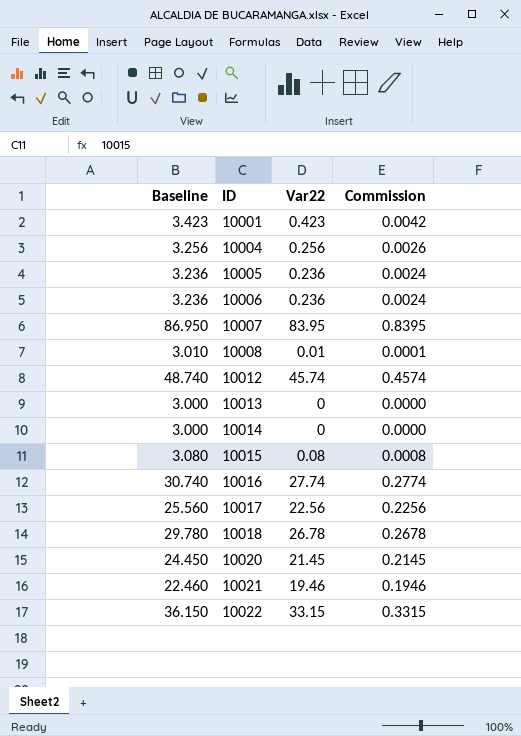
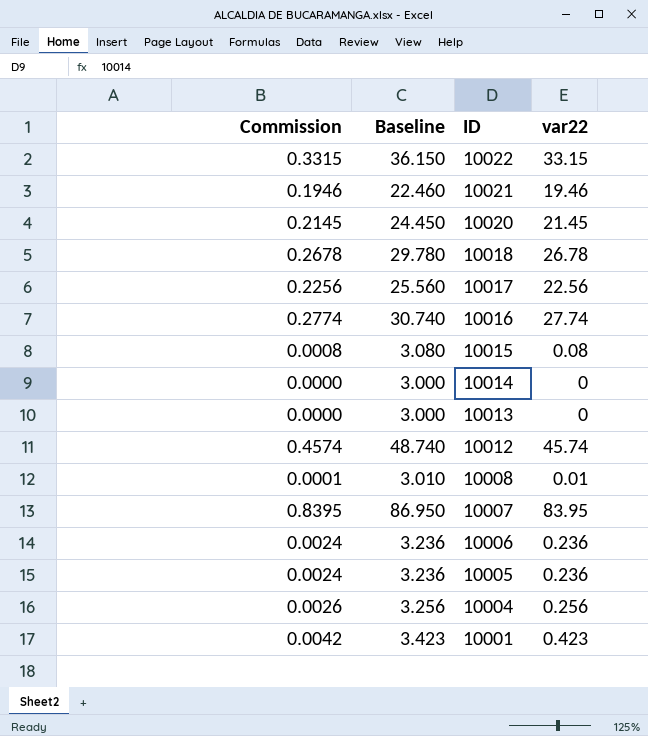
row order: ID ascending -> ID descending
column Commission | position: 4 -> 1
column name: Var22 -> var22

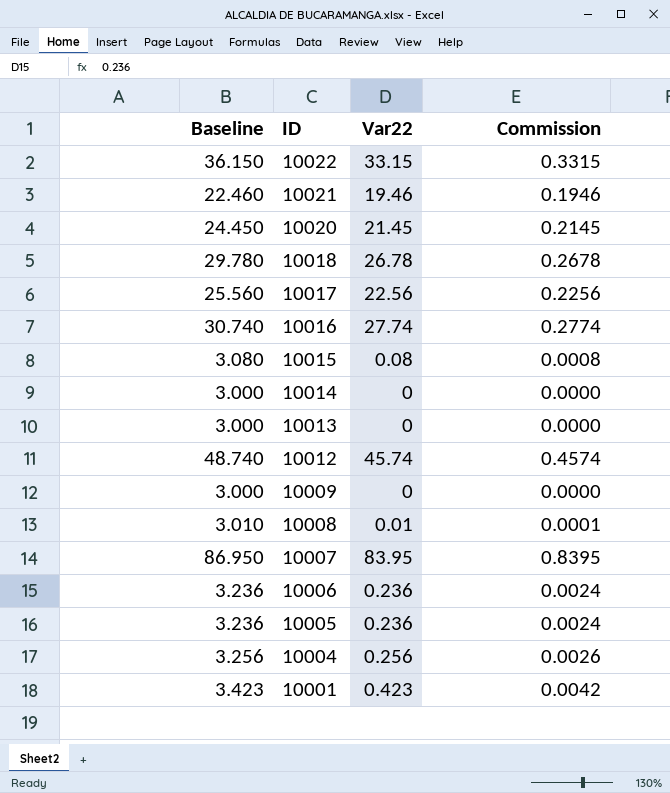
column name: var22 -> Var22
column Commission | position: 1 -> 4
row 10009: none -> 3.000 | 0 | 0.0000

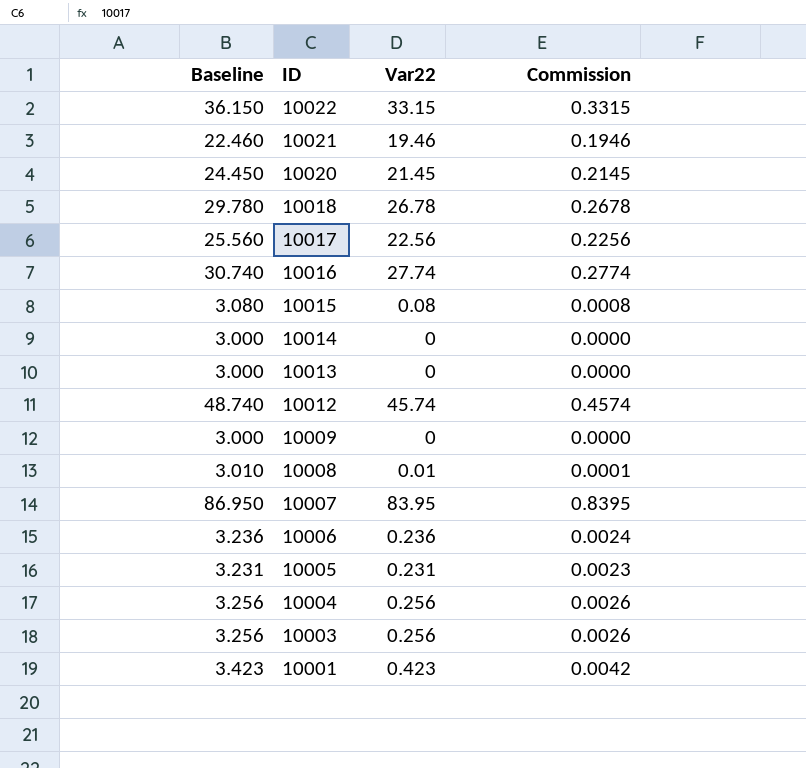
10005 | Baseline: 3.236 -> 3.231
10005 | Var22: 0.236 -> 0.231
10005 | Commission: 0.0024 -> 0.0023
row 10003: none -> 3.256 | 0.256 | 0.0026

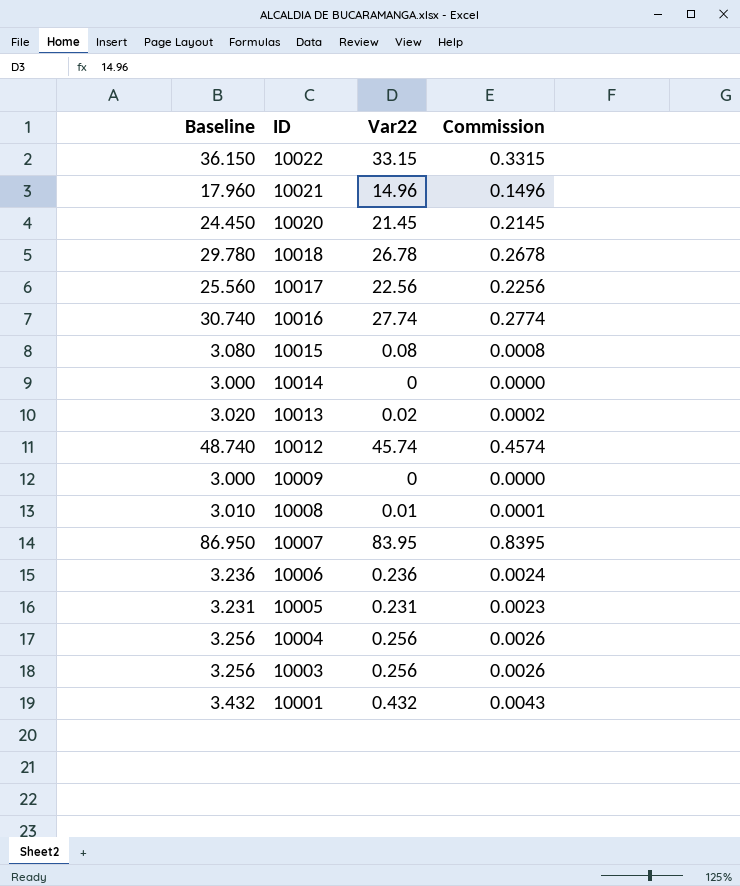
10021 | Baseline: 22.460 -> 17.960
10021 | Var22: 19.46 -> 14.96
10021 | Commission: 0.1946 -> 0.1496
10013 | Baseline: 3.000 -> 3.020
10013 | Var22: 0 -> 0.02
10013 | Commission: 0.0000 -> 0.0002
10001 | Baseline: 3.423 -> 3.432
10001 | Var22: 0.423 -> 0.432
10001 | Commission: 0.0042 -> 0.0043

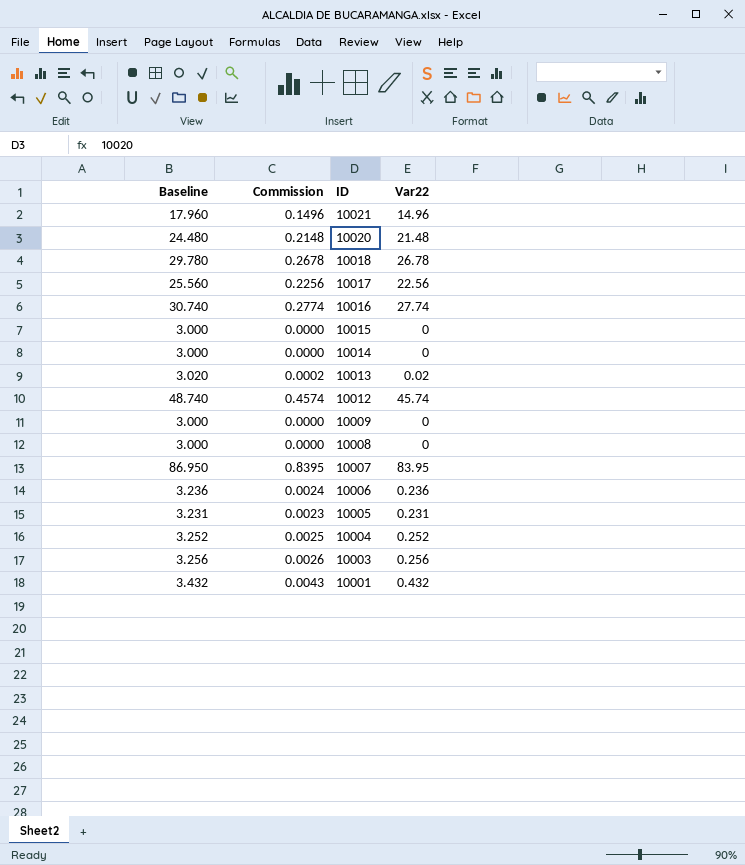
column Commission | position: 4 -> 2
row 10022: 36.150 | 33.15 | 0.3315 -> none
10020 | Baseline: 24.450 -> 24.480
10020 | Commission: 0.2145 -> 0.2148
10020 | Var22: 21.45 -> 21.48
10015 | Baseline: 3.080 -> 3.000
10015 | Commission: 0.0008 -> 0.0000
10015 | Var22: 0.08 -> 0
10008 | Baseline: 3.010 -> 3.000
10008 | Commission: 0.0001 -> 0.0000
10008 | Var22: 0.01 -> 0
10004 | Baseline: 3.256 -> 3.252
10004 | Commission: 0.0026 -> 0.0025
10004 | Var22: 0.256 -> 0.252

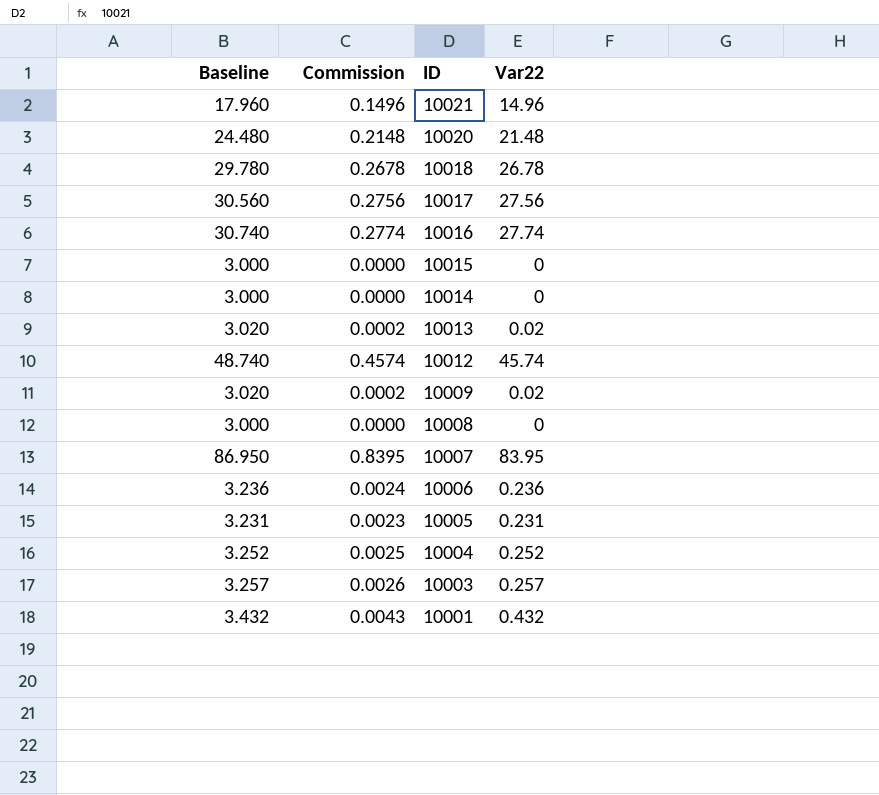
10017 | Baseline: 25.560 -> 30.560
10017 | Commission: 0.2256 -> 0.2756
10017 | Var22: 22.56 -> 27.56
10009 | Baseline: 3.000 -> 3.020
10009 | Commission: 0.0000 -> 0.0002
10009 | Var22: 0 -> 0.02
10003 | Baseline: 3.256 -> 3.257
10003 | Var22: 0.256 -> 0.257

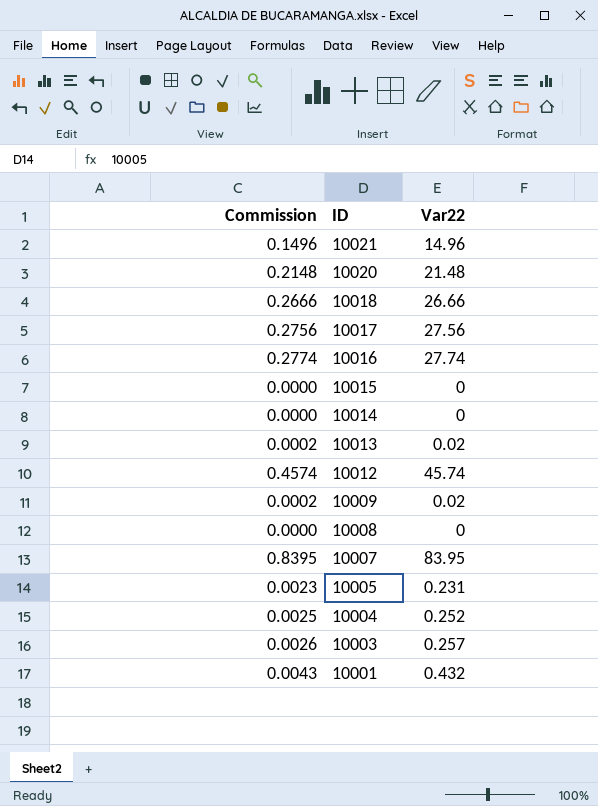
column Baseline | formula: [Var22] + 3 -> none
row 10006: 3.236 | 0.0024 | 0.236 -> none
10018 | Commission: 0.2678 -> 0.2666
10018 | Var22: 26.78 -> 26.66

